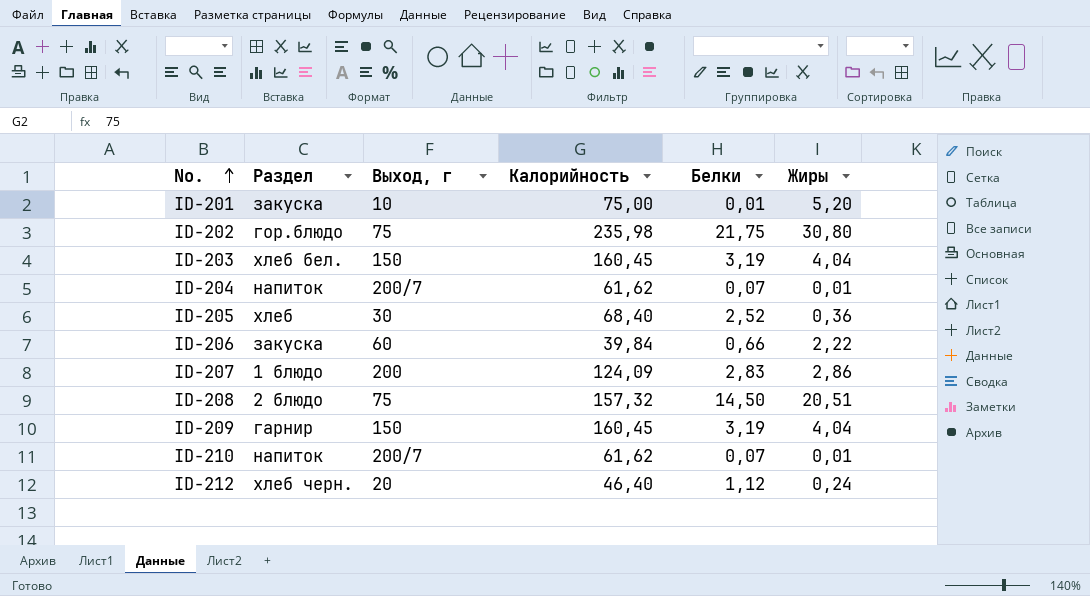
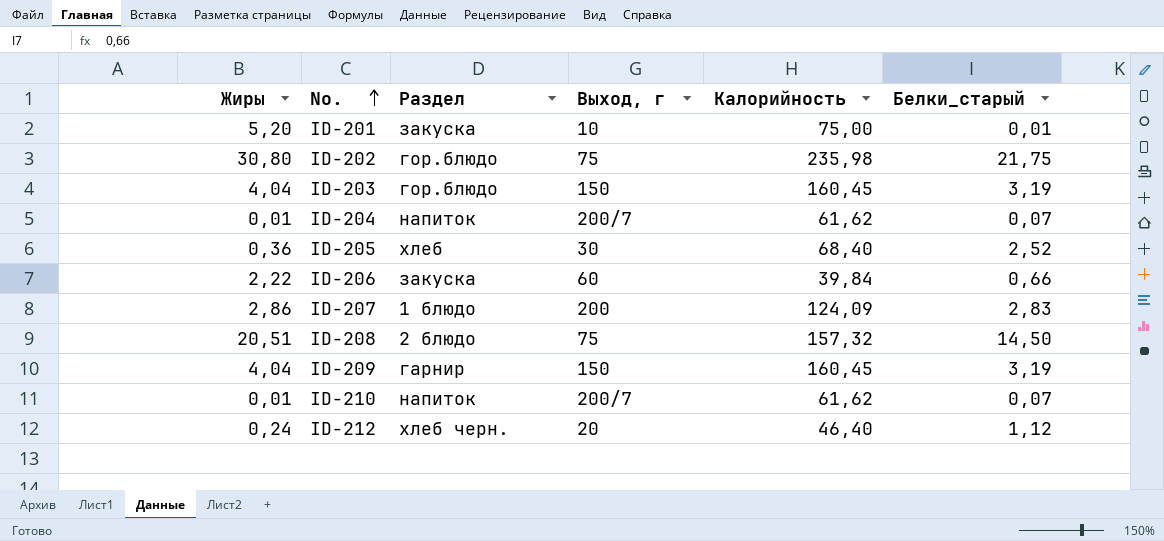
column Жиры | position: 6 -> 1
column name: Белки -> Белки_старый
ID-203 | Раздел: хлеб бел. -> гор.блюдо

